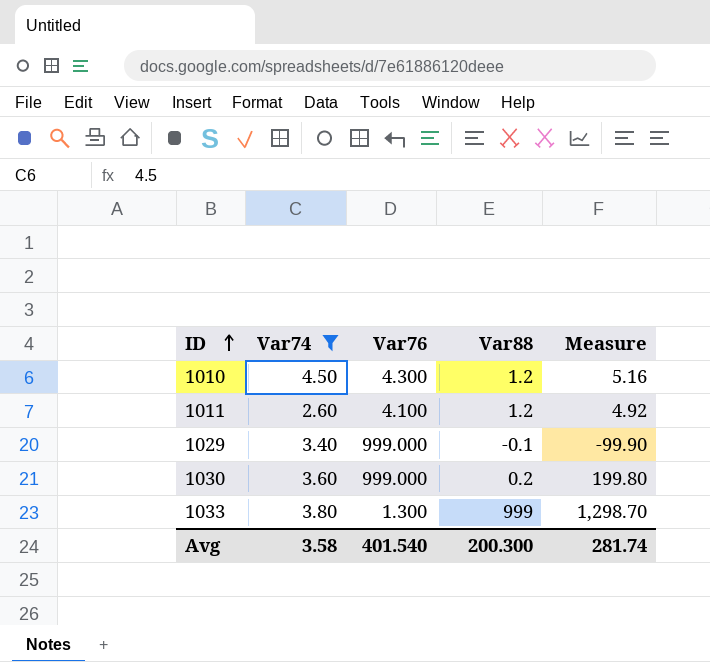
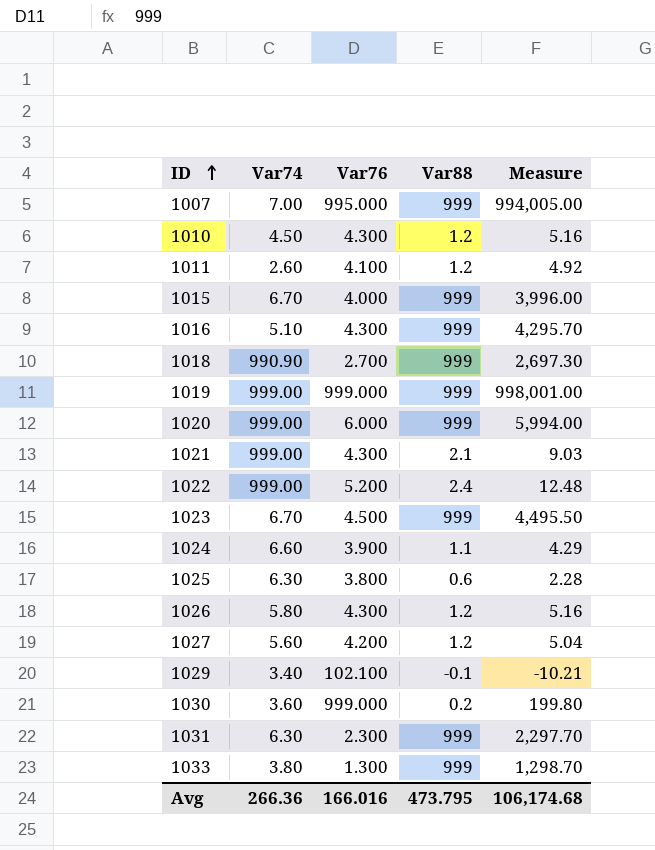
filter: Var74 <= 4.50 -> none
1029 | Var76: 999.000 -> 102.100
1029 | Measure: -99.90 -> -10.21
Avg | Var74: 3.58 -> 266.36
Avg | Var76: 401.540 -> 166.016
Avg | Var88: 200.300 -> 473.795
Avg | Measure: 281.74 -> 106,174.68

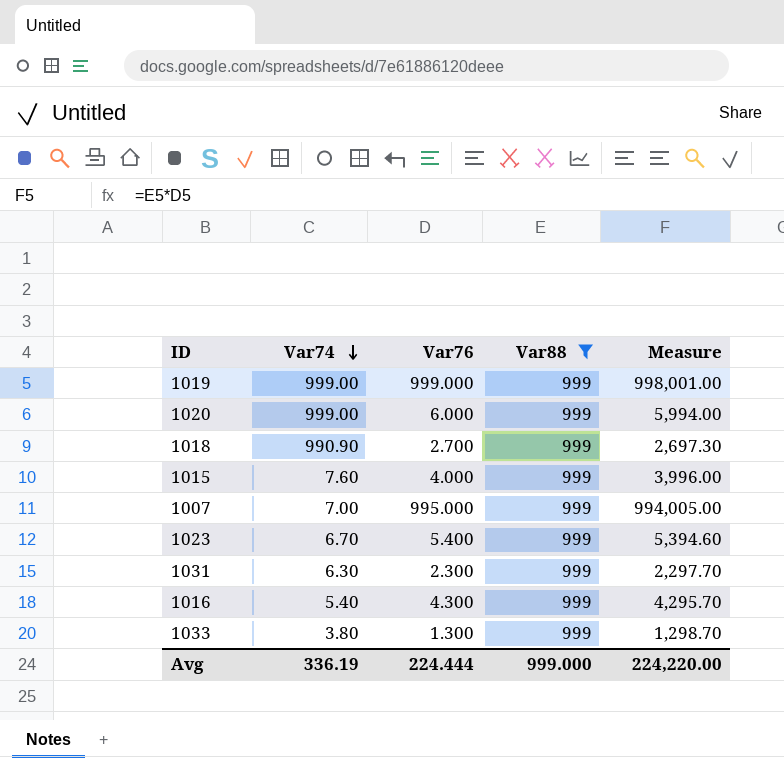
filter: none -> Var88 = 999
row order: ID ascending -> Var74 descending
1015 | Var74: 6.70 -> 7.60
1023 | Var76: 4.500 -> 5.400
1023 | Measure: 4,495.50 -> 5,394.60
1016 | Var74: 5.10 -> 5.40
Avg | Var74: 266.36 -> 336.19
Avg | Var76: 166.016 -> 224.444
Avg | Var88: 473.795 -> 999.000
Avg | Measure: 106,174.68 -> 224,220.00

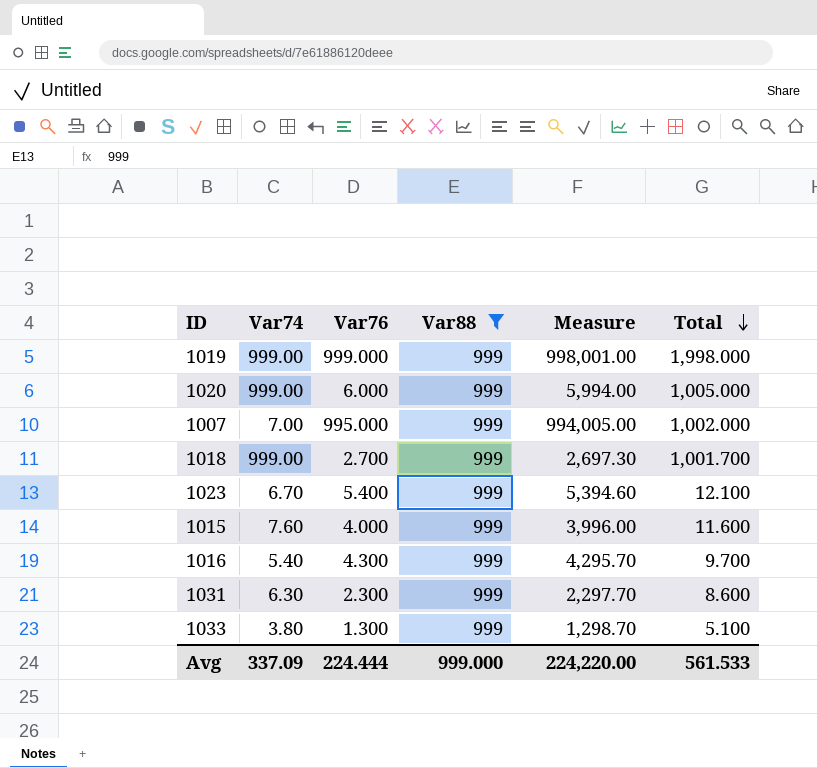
row order: Var74 descending -> Total descending
column Total | formula: none -> [Var74] + [Var76]
1018 | Var74: 990.90 -> 999.00
Avg | Var74: 336.19 -> 337.09

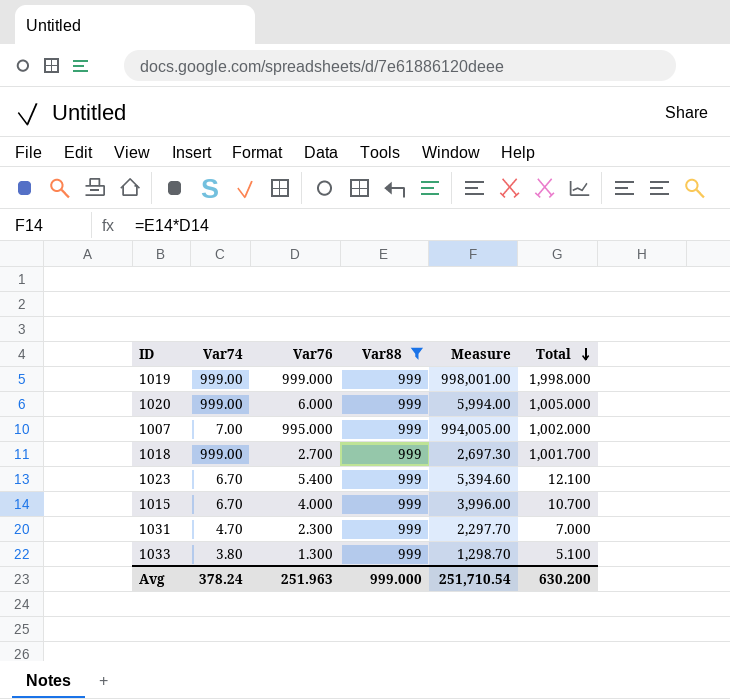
row 1016: 5.40 | 4.300 | 999 | 4,295.70 | 9.700 -> none
1015 | Var74: 7.60 -> 6.70
1015 | Total: 11.600 -> 10.700
1031 | Var74: 6.30 -> 4.70
1031 | Total: 8.600 -> 7.000
Avg | Var74: 337.09 -> 378.24
Avg | Var76: 224.444 -> 251.963
Avg | Measure: 224,220.00 -> 251,710.54
Avg | Total: 561.533 -> 630.200

